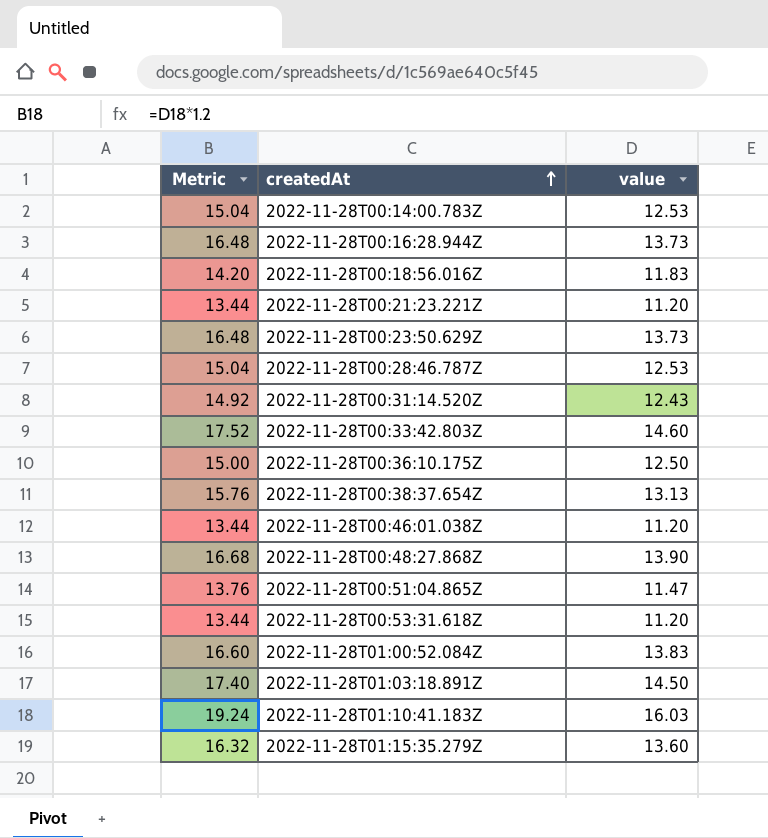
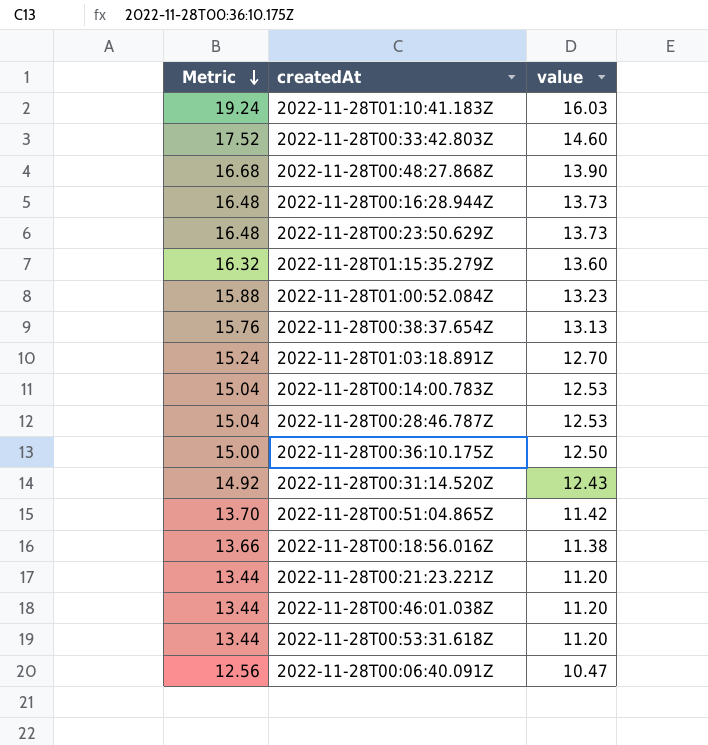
row order: createdAt ascending -> Metric descending
2022-11-28T01:00:52.084Z | Metric: 16.60 -> 15.88
2022-11-28T01:00:52.084Z | value: 13.83 -> 13.23
2022-11-28T01:03:18.891Z | Metric: 17.40 -> 15.24
2022-11-28T01:03:18.891Z | value: 14.50 -> 12.70
2022-11-28T00:51:04.865Z | Metric: 13.76 -> 13.70
2022-11-28T00:51:04.865Z | value: 11.47 -> 11.42
2022-11-28T00:18:56.016Z | Metric: 14.20 -> 13.66
2022-11-28T00:18:56.016Z | value: 11.83 -> 11.38
row 2022-11-28T00:06:40.091Z: none -> 12.56 | 10.47

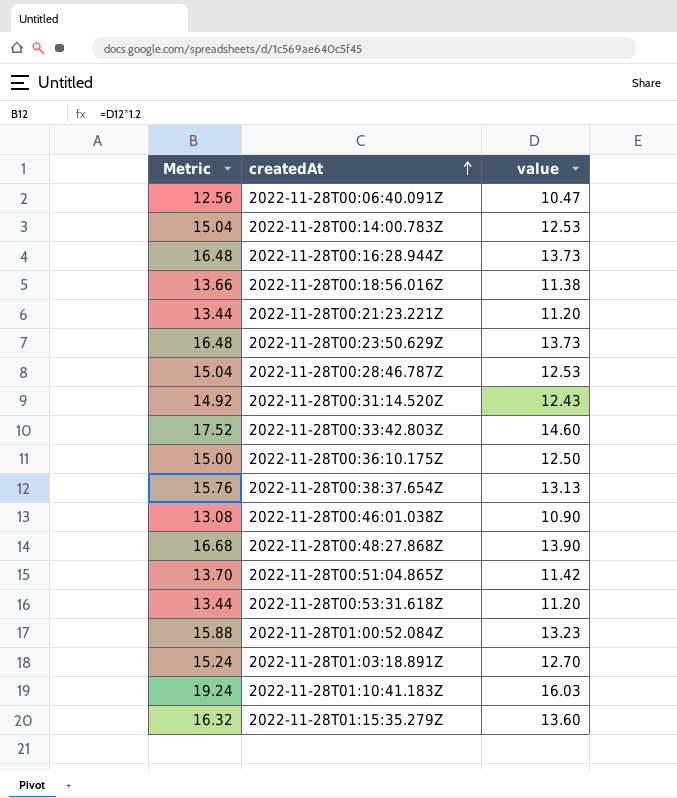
row order: Metric descending -> createdAt ascending
2022-11-28T00:46:01.038Z | Metric: 13.44 -> 13.08
2022-11-28T00:46:01.038Z | value: 11.20 -> 10.90

